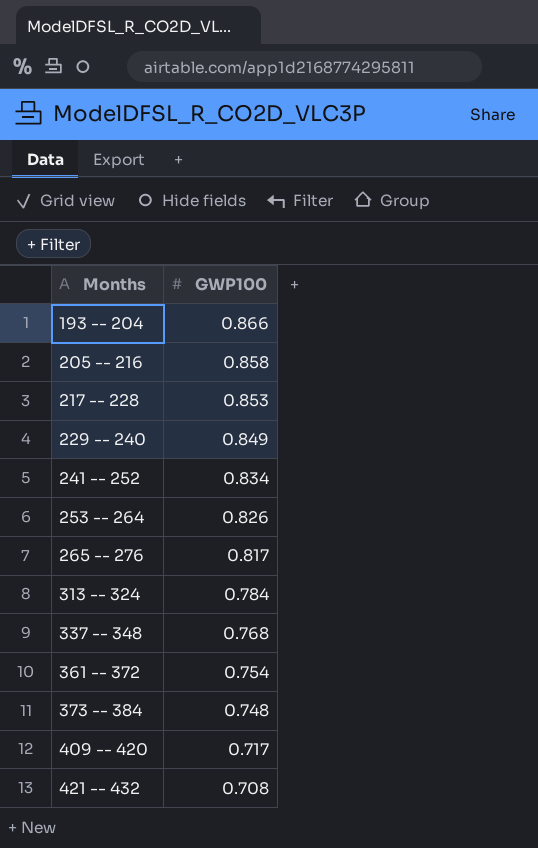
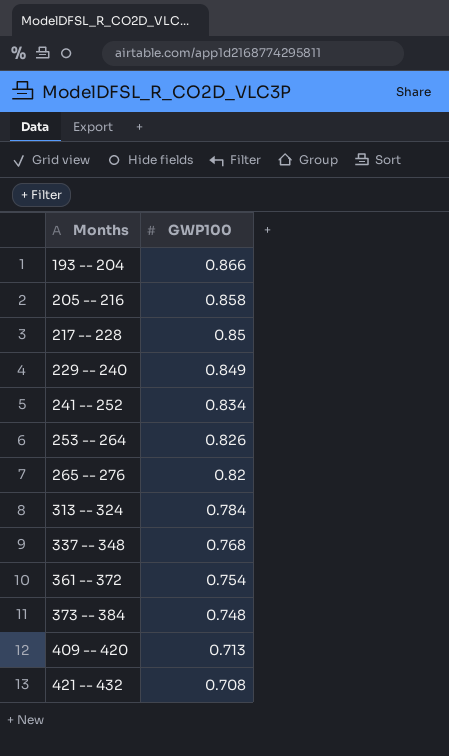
217 -- 228 | GWP100: 0.853 -> 0.85
265 -- 276 | GWP100: 0.817 -> 0.82
409 -- 420 | GWP100: 0.717 -> 0.713

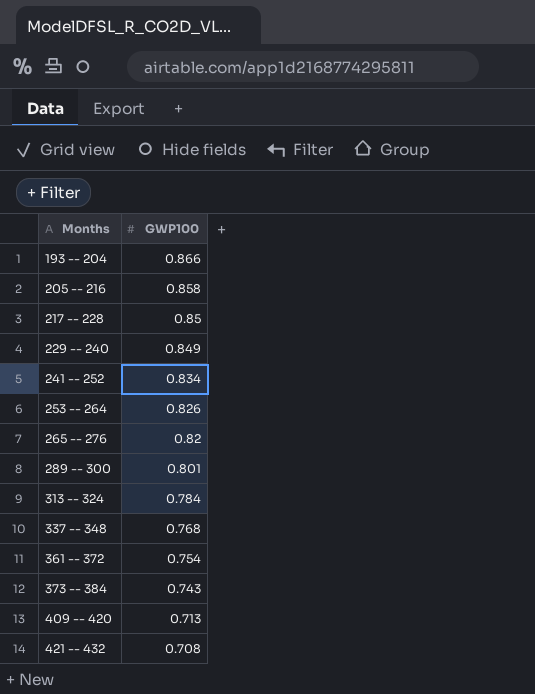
row 289 -- 300: none -> 0.801
373 -- 384 | GWP100: 0.748 -> 0.743

